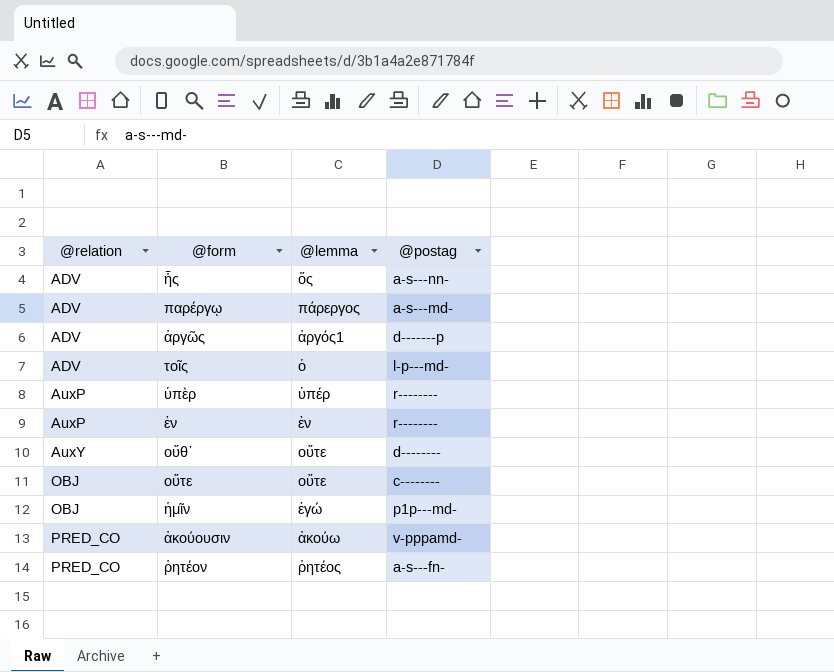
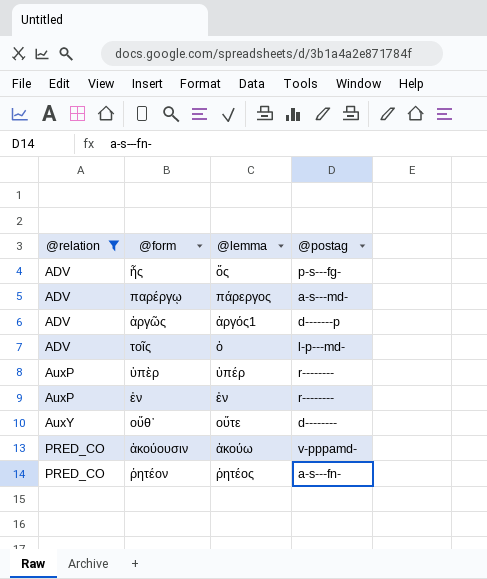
filter: none -> @relation != OBJ
ἧς | @postag: a-s---nn- -> p-s---fg-

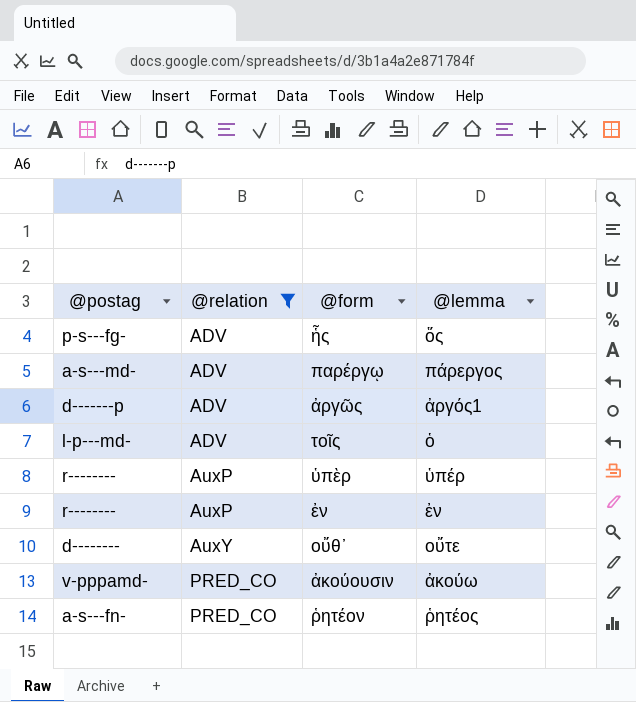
column @postag | position: 4 -> 1

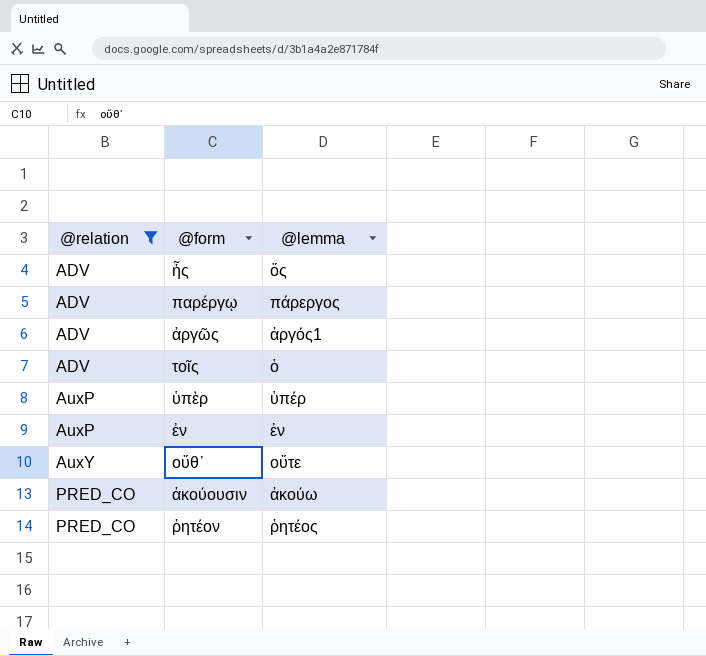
column @postag | position: 1 -> none

